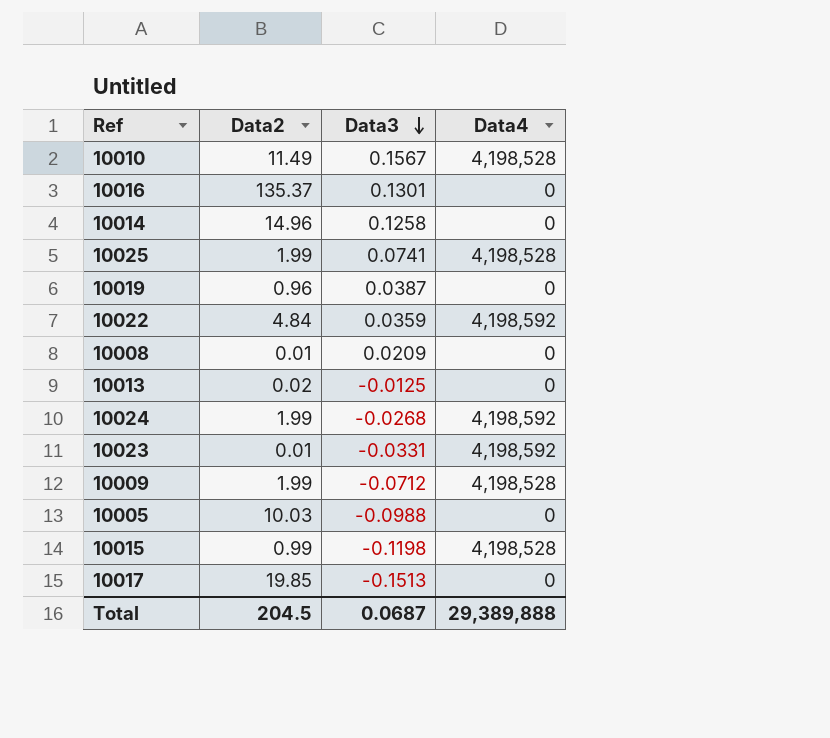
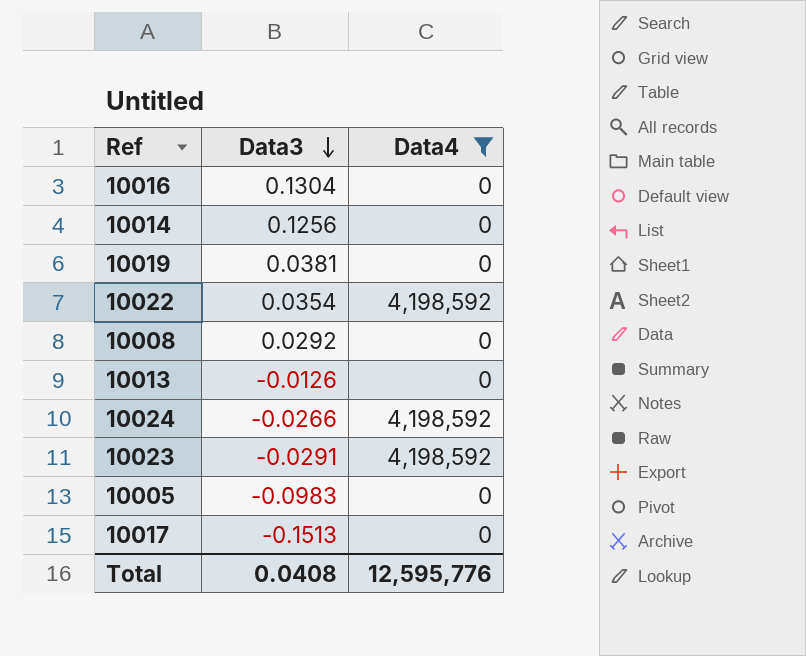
filter: none -> Data4 != 4,198,528
column Data2 | position: 2 -> none
10016 | Data3: 0.1301 -> 0.1304
10014 | Data3: 0.1258 -> 0.1256
10019 | Data3: 0.0387 -> 0.0381
10022 | Data3: 0.0359 -> 0.0354
10008 | Data3: 0.0209 -> 0.0292
10013 | Data3: -0.0125 -> -0.0126
10024 | Data3: -0.0268 -> -0.0266
10023 | Data3: -0.0331 -> -0.0291
10005 | Data3: -0.0988 -> -0.0983
Total | Data3: 0.0687 -> 0.0408
Total | Data4: 29,389,888 -> 12,595,776

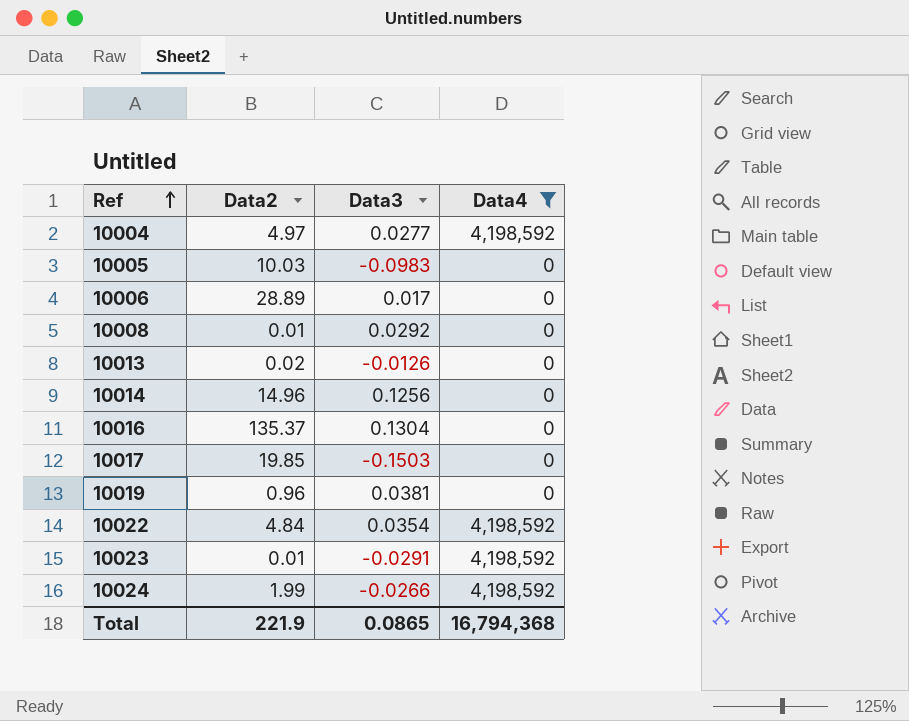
row order: Data3 descending -> Ref ascending
column Data2 | position: none -> 2
row 10004: none -> 4.97 | 0.0277 | 4,198,592
row 10006: none -> 28.89 | 0.017 | 0
10017 | Data3: -0.1513 -> -0.1503
Total | Data3: 0.0408 -> 0.0865
Total | Data4: 12,595,776 -> 16,794,368

